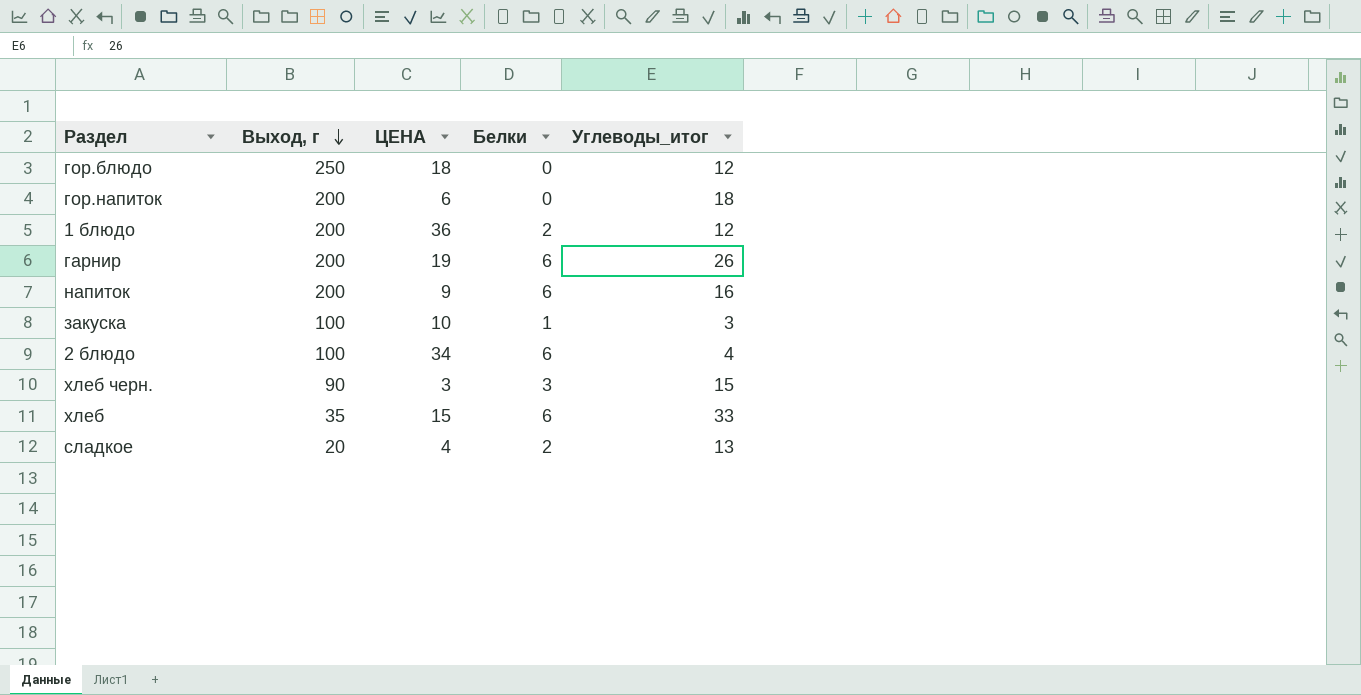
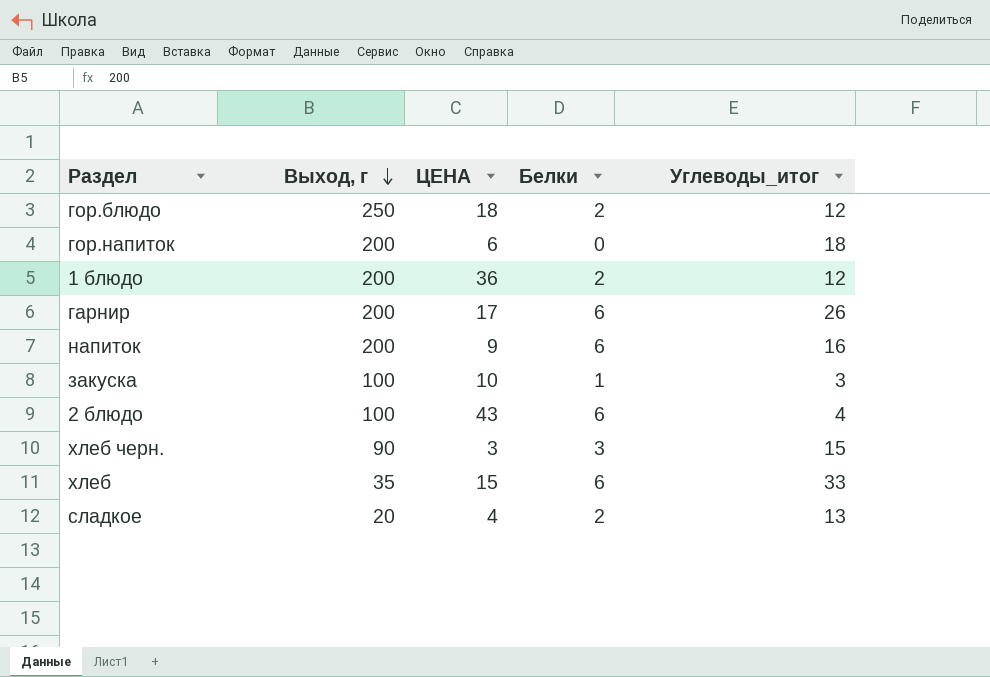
гор.блюдо | Белки: 0 -> 2
гарнир | ЦЕНА: 19 -> 17
2 блюдо | ЦЕНА: 34 -> 43

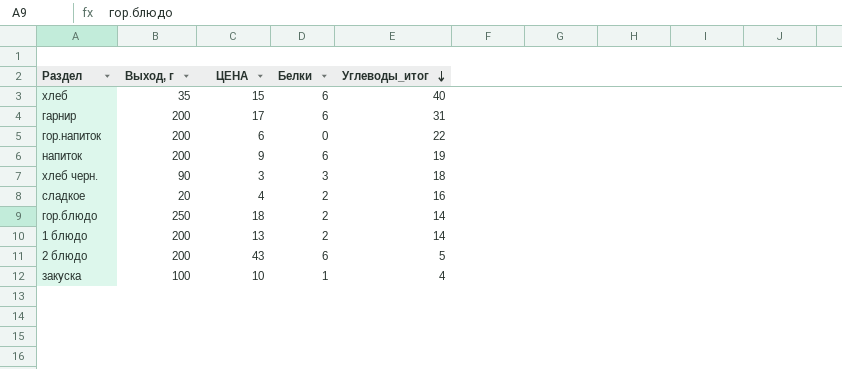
row order: Выход, г descending -> Углеводы_итог descending
хлеб | Углеводы_итог: 33 -> 40
гарнир | Углеводы_итог: 26 -> 31
гор.напиток | Углеводы_итог: 18 -> 22
напиток | Углеводы_итог: 16 -> 19
хлеб черн. | Углеводы_итог: 15 -> 18
сладкое | Углеводы_итог: 13 -> 16
гор.блюдо | Углеводы_итог: 12 -> 14
1 блюдо | ЦЕНА: 36 -> 13
1 блюдо | Углеводы_итог: 12 -> 14
2 блюдо | Выход, г: 100 -> 200
2 блюдо | Углеводы_итог: 4 -> 5
закуска | Углеводы_итог: 3 -> 4

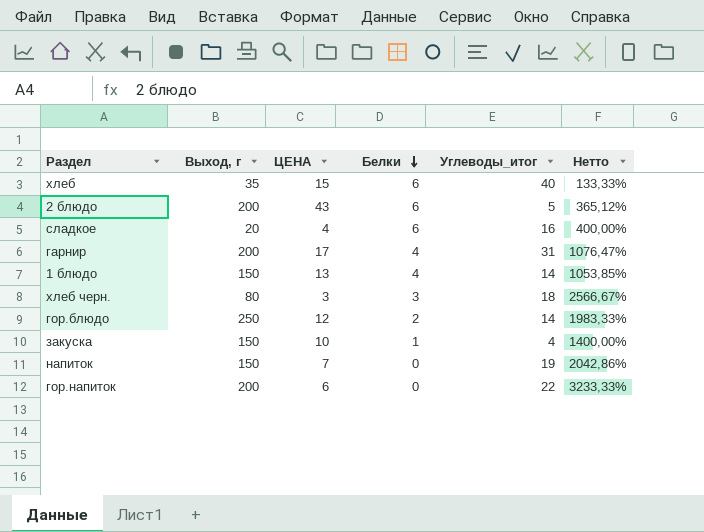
row order: Углеводы_итог descending -> Белки descending
column Нетто | formula: none -> ([Выход, г] - [ЦЕНА]) / [ЦЕНА]
сладкое | Белки: 2 -> 6
гарнир | Белки: 6 -> 4
1 блюдо | Выход, г: 200 -> 150
1 блюдо | Белки: 2 -> 4
хлеб черн. | Выход, г: 90 -> 80
гор.блюдо | ЦЕНА: 18 -> 12
закуска | Выход, г: 100 -> 150
напиток | Выход, г: 200 -> 150
напиток | ЦЕНА: 9 -> 7
напиток | Белки: 6 -> 0

